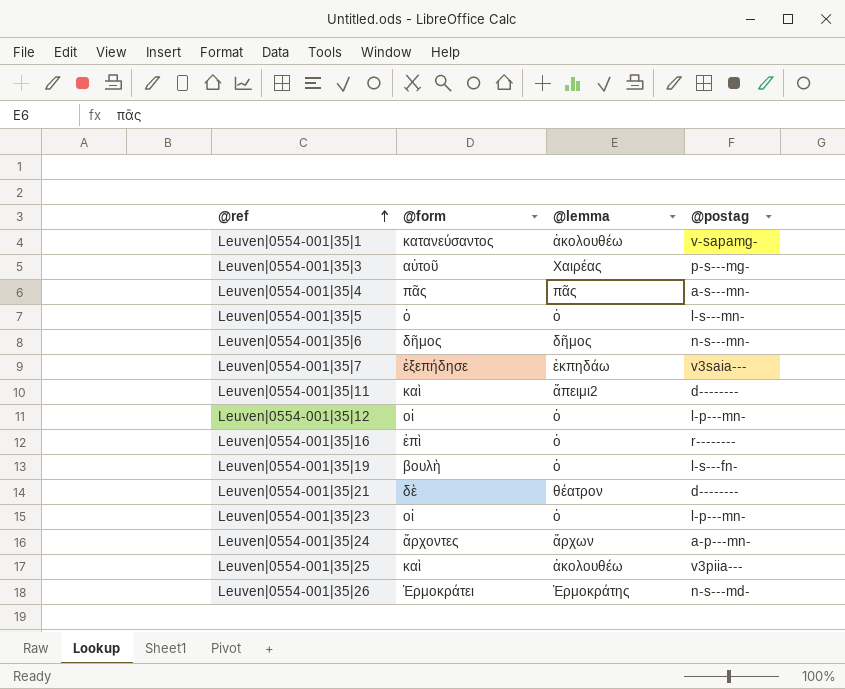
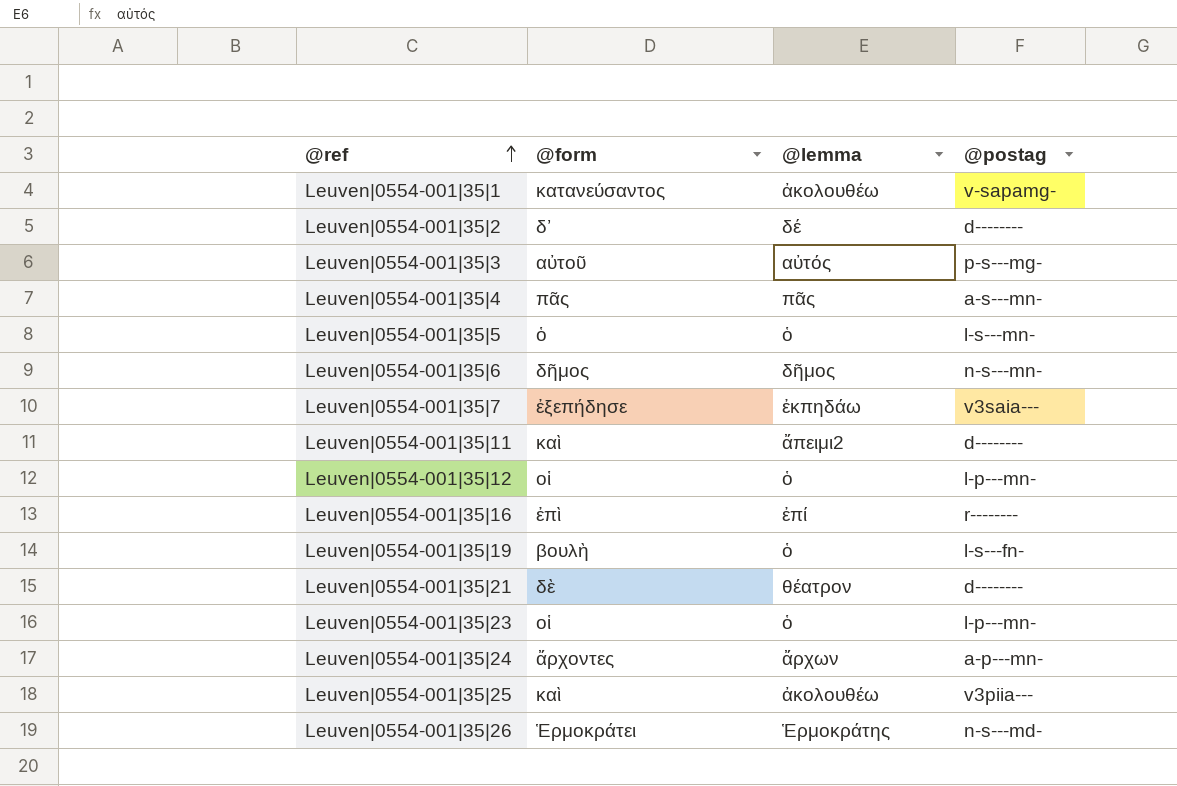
row Leuven|0554-001|35|2: none -> δ’ | δέ | d--------
Leuven|0554-001|35|3 | @lemma: Χαιρέας -> αὐτός
Leuven|0554-001|35|16 | @lemma: ὁ -> ἐπί

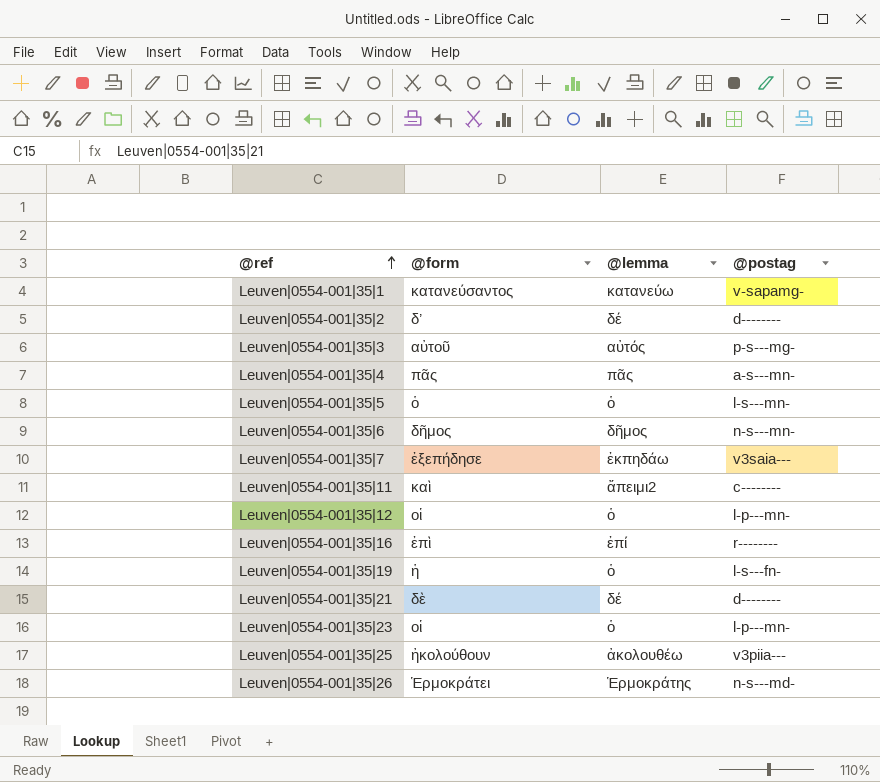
row Leuven|0554-001|35|24: ἄρχοντες | ἄρχων | a-p---mn- -> none
Leuven|0554-001|35|1 | @lemma: ἀκολουθέω -> κατανεύω
Leuven|0554-001|35|11 | @postag: d-------- -> c--------
Leuven|0554-001|35|19 | @form: βουλὴ -> ἡ
Leuven|0554-001|35|21 | @lemma: θέατρον -> δέ
Leuven|0554-001|35|25 | @form: καὶ -> ἠκολούθουν

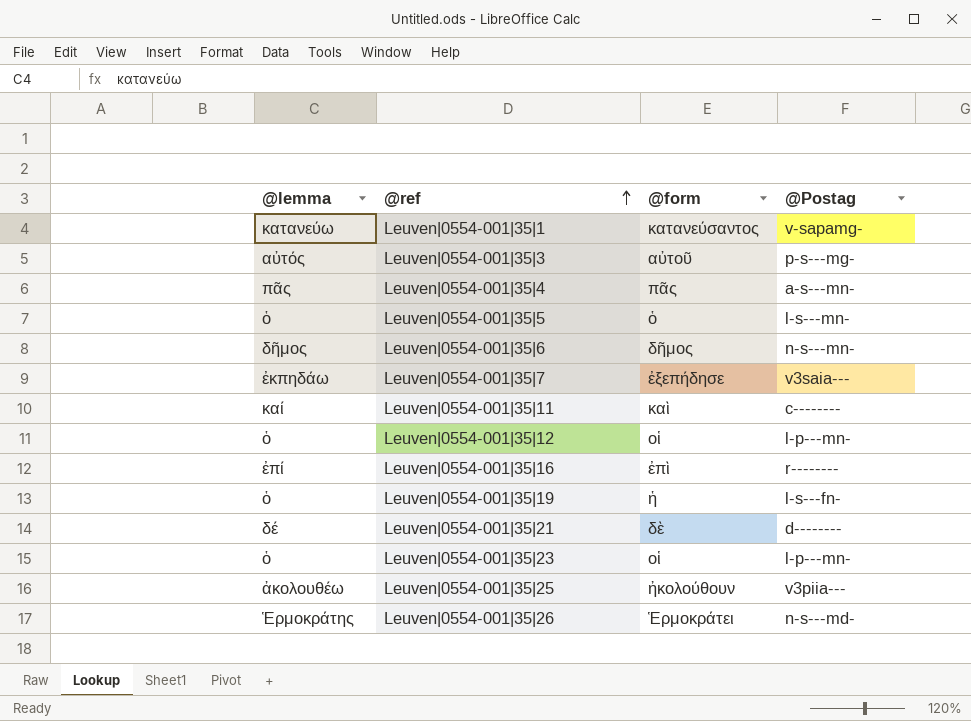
column @lemma | position: 3 -> 1
column name: @postag -> @Postag
row Leuven|0554-001|35|2: δ’ | δέ | d-------- -> none
Leuven|0554-001|35|11 | @lemma: ἄπειμι2 -> καί

